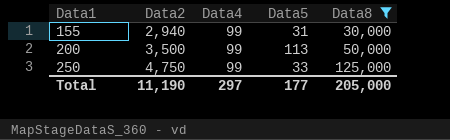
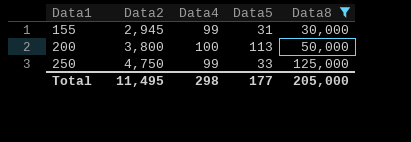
155 | Data2: 2,940 -> 2,945
200 | Data2: 3,500 -> 3,800
200 | Data4: 99 -> 100
Total | Data2: 11,190 -> 11,495
Total | Data4: 297 -> 298

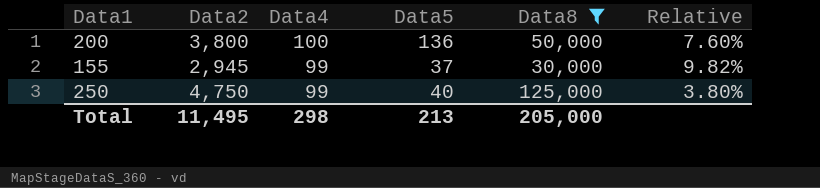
row order: Data1 ascending -> Data4 descending
column Relative | formula: none -> [Data2] / [Data8]
200 | Data5: 113 -> 136
155 | Data5: 31 -> 37
250 | Data5: 33 -> 40
Total | Data5: 177 -> 213

